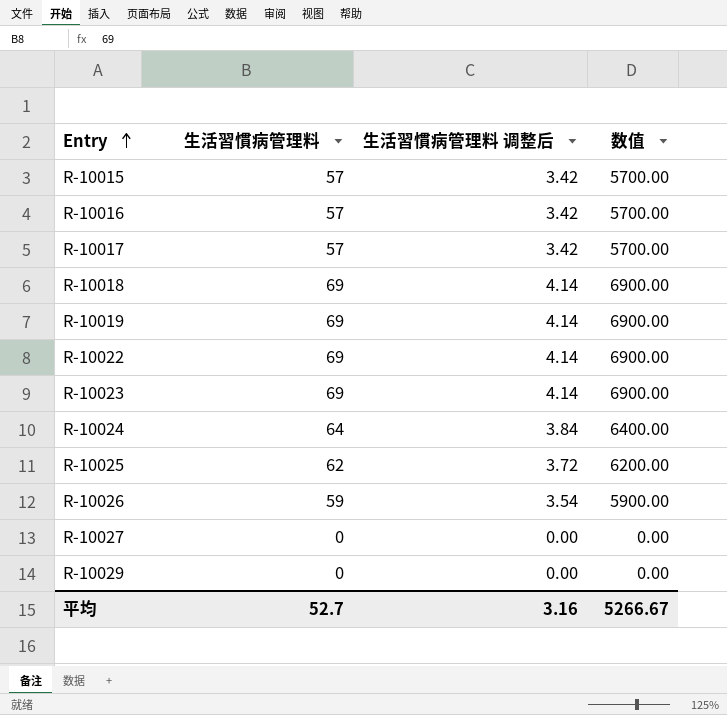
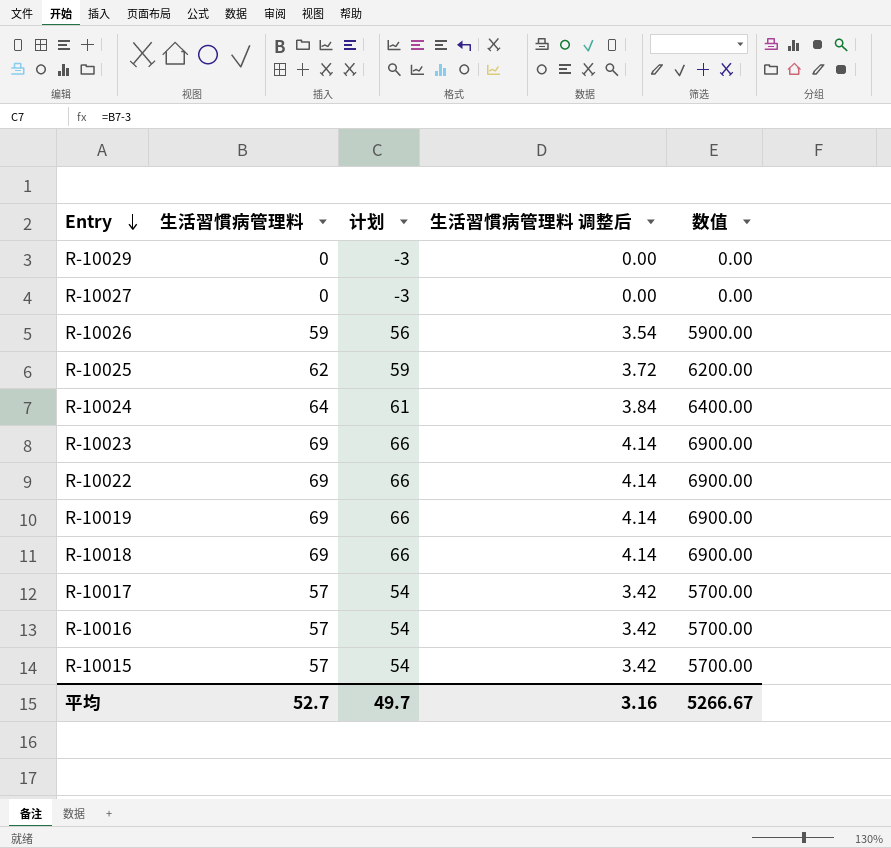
row order: Entry ascending -> Entry descending
column 计划 | formula: none -> [生活習慣病管理料] - 3

